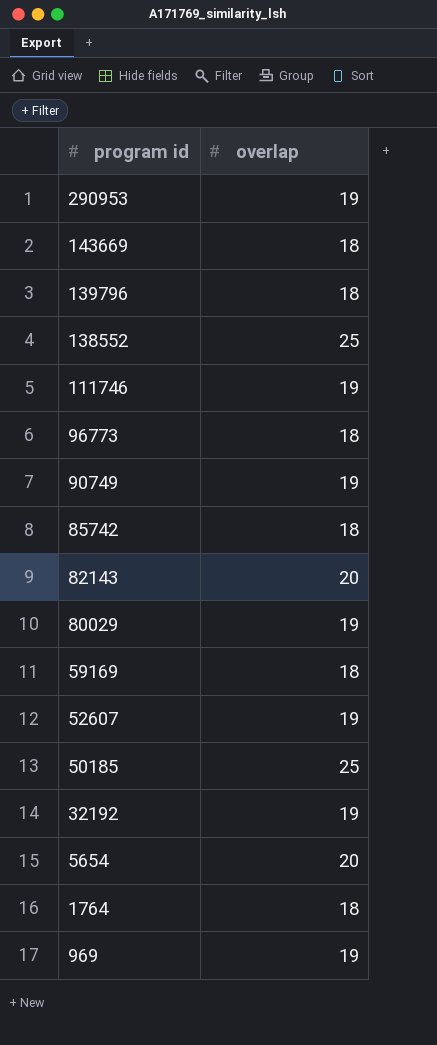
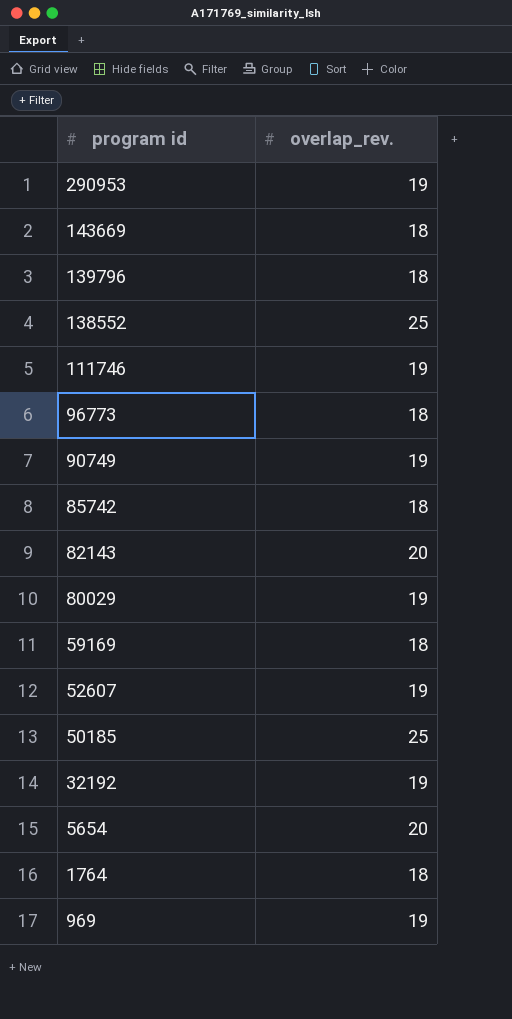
column name: overlap -> overlap_rev.

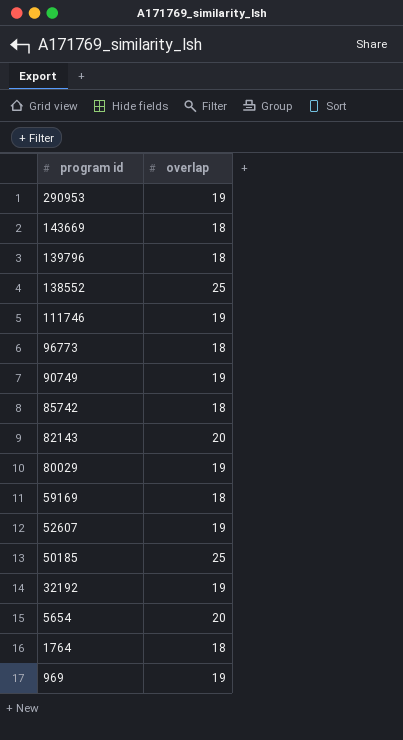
column name: overlap_rev. -> overlap

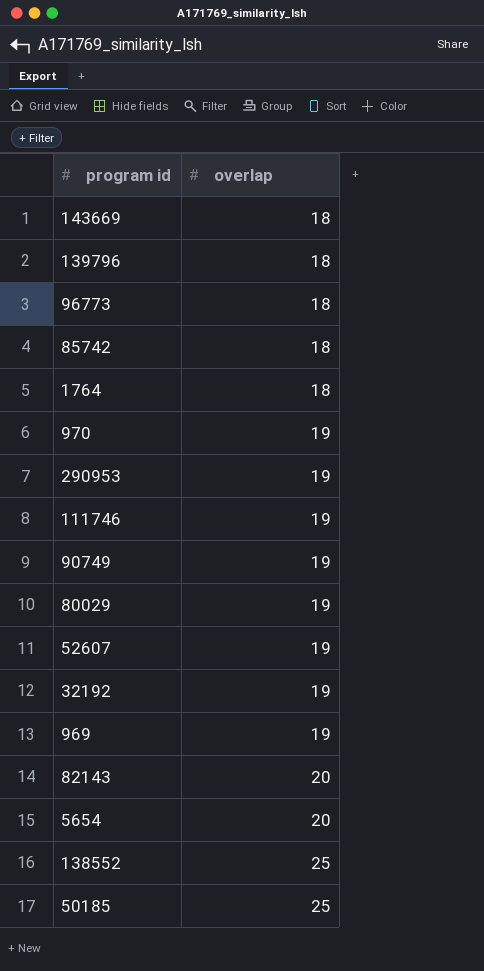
row order: program id descending -> overlap ascending
row 59169: 18 -> none
row 970: none -> 19

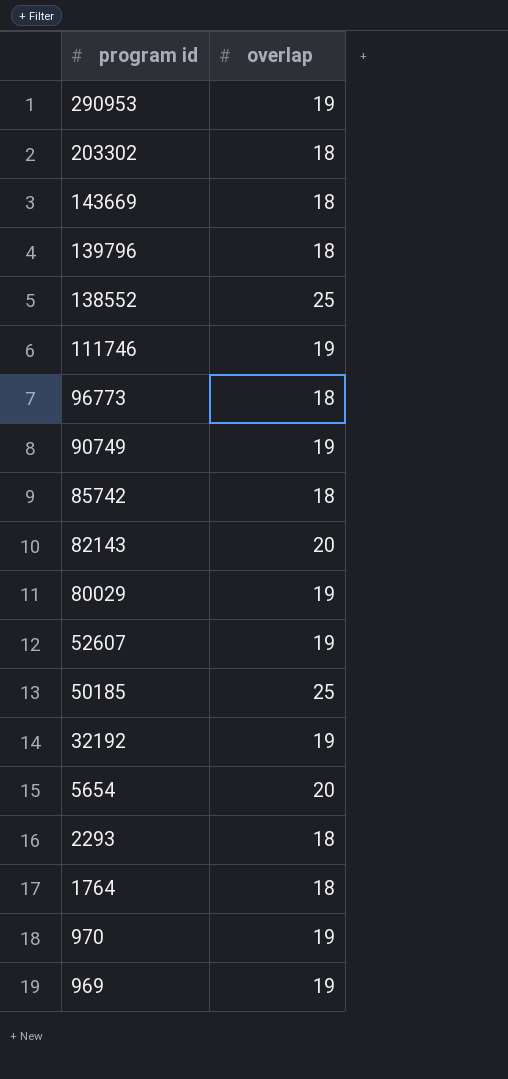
row order: overlap ascending -> program id descending
row 203302: none -> 18
row 2293: none -> 18

